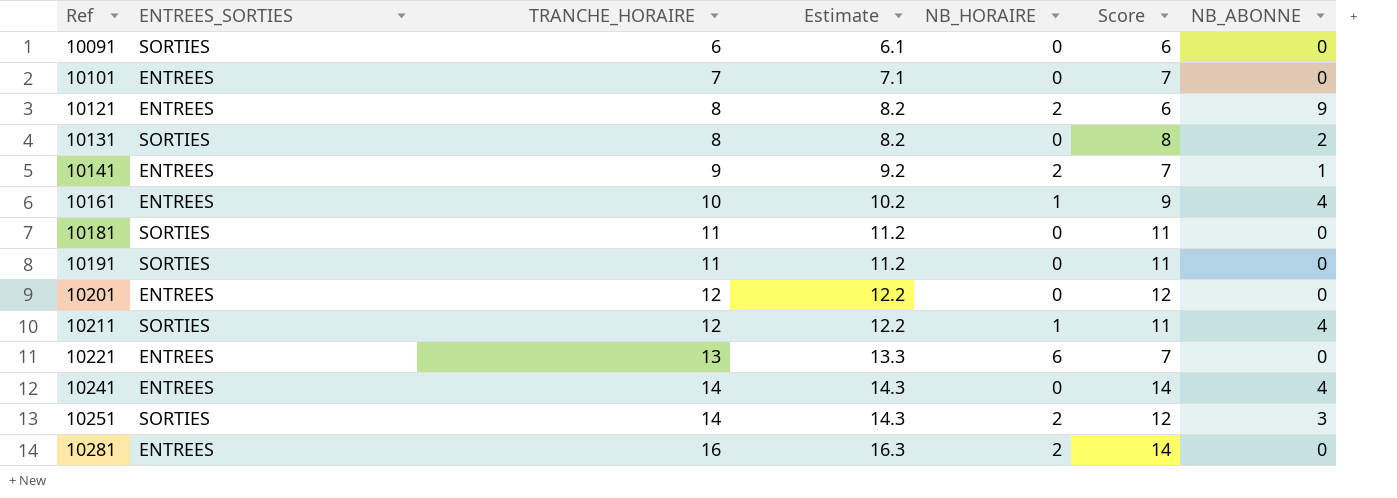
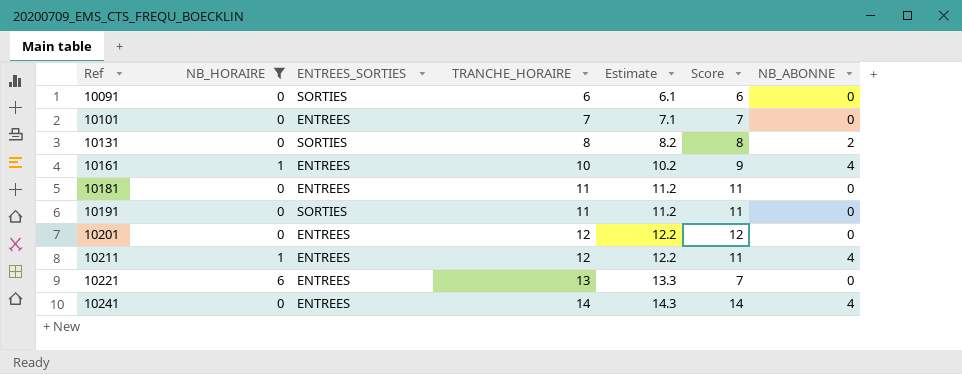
filter: none -> NB_HORAIRE != 2
column NB_HORAIRE | position: 5 -> 2
10181 | ENTREES_SORTIES: SORTIES -> ENTREES
10211 | ENTREES_SORTIES: SORTIES -> ENTREES

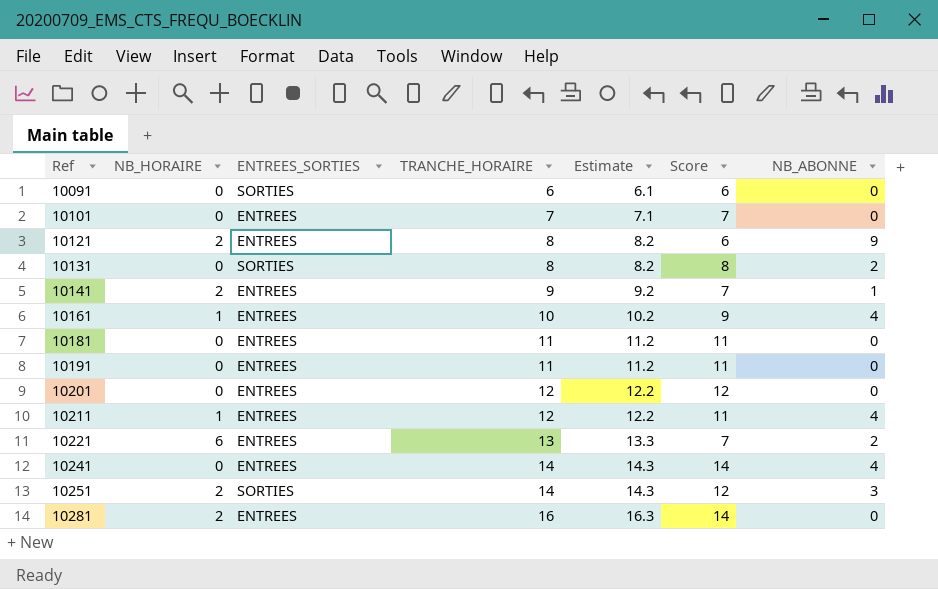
filter: NB_HORAIRE != 2 -> none
10191 | ENTREES_SORTIES: SORTIES -> ENTREES
10221 | NB_ABONNE: 0 -> 2

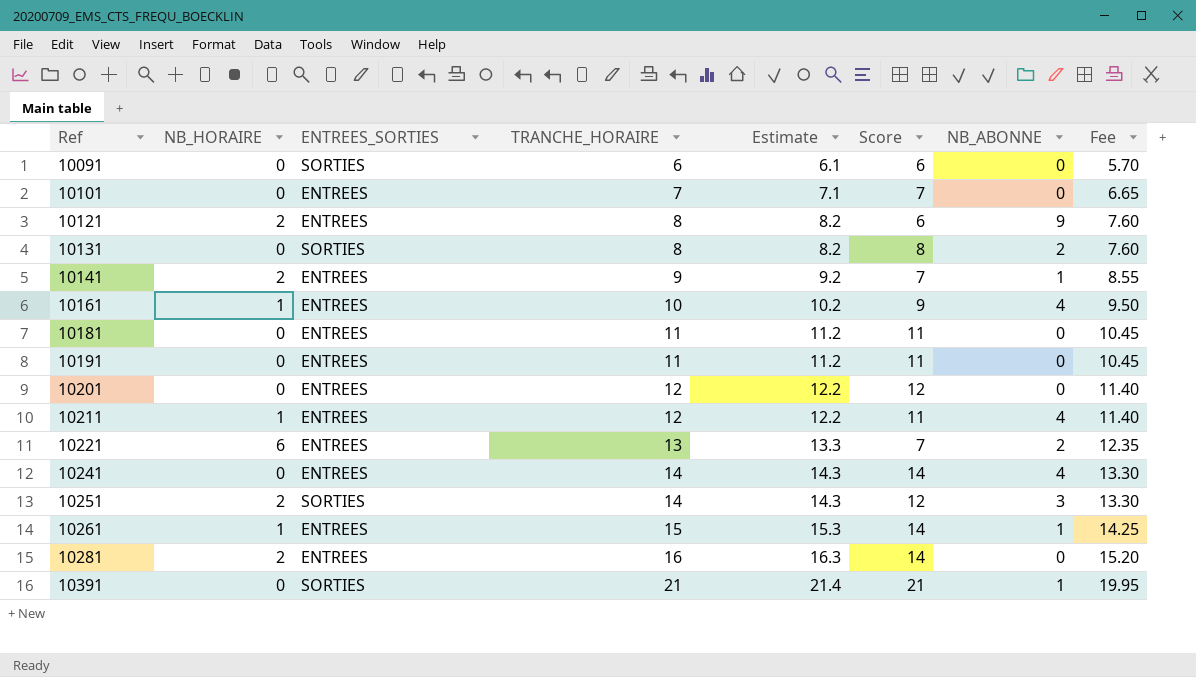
column Fee | formula: none -> [TRANCHE_HORAIRE] * 0.95
row 10261: none -> 1 | ENTREES | 15 | 15.3 | 14 | 1 | 14.25
row 10391: none -> 0 | SORTIES | 21 | 21.4 | 21 | 1 | 19.95

